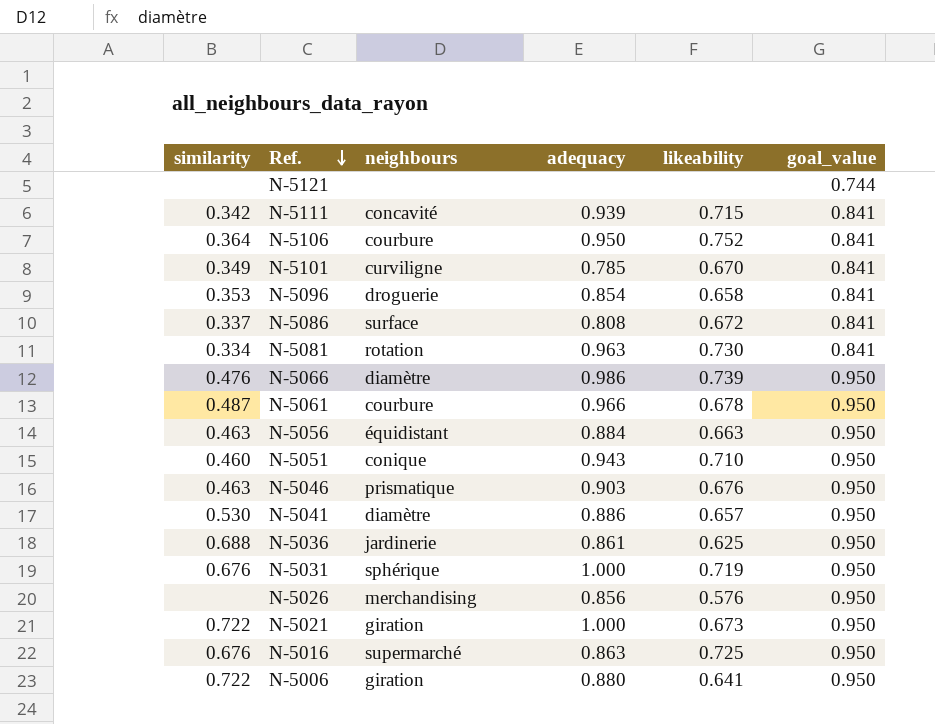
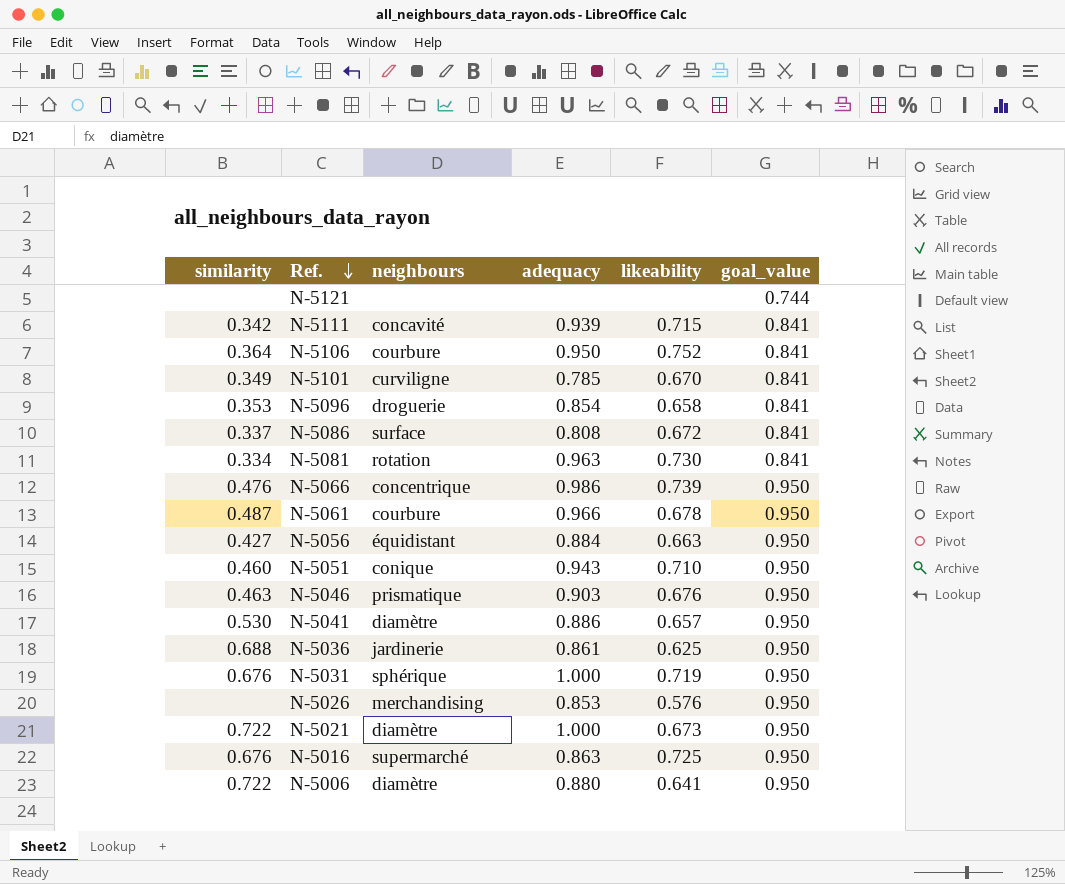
N-5066 | neighbours: diamètre -> concentrique
N-5056 | similarity: 0.463 -> 0.427
N-5026 | adequacy: 0.856 -> 0.853
N-5021 | neighbours: giration -> diamètre
N-5006 | neighbours: giration -> diamètre

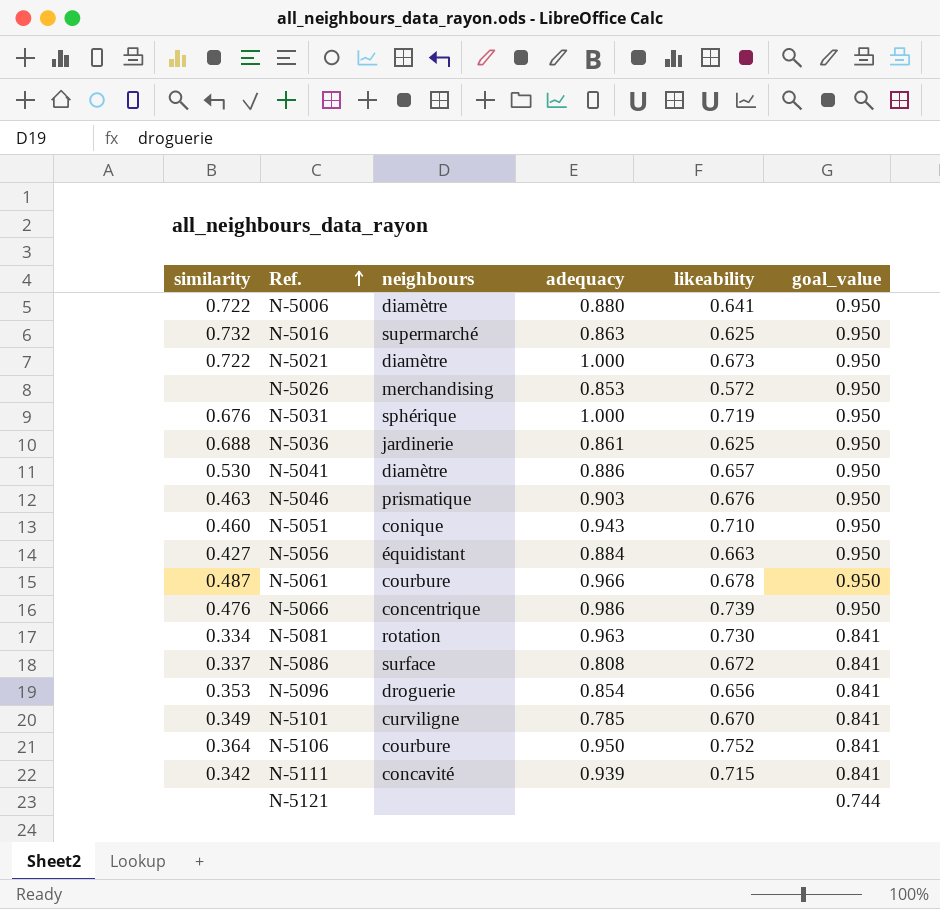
row order: Ref. descending -> Ref. ascending
N-5016 | similarity: 0.676 -> 0.732
N-5016 | likeability: 0.725 -> 0.625
N-5026 | likeability: 0.576 -> 0.572
N-5096 | likeability: 0.658 -> 0.656

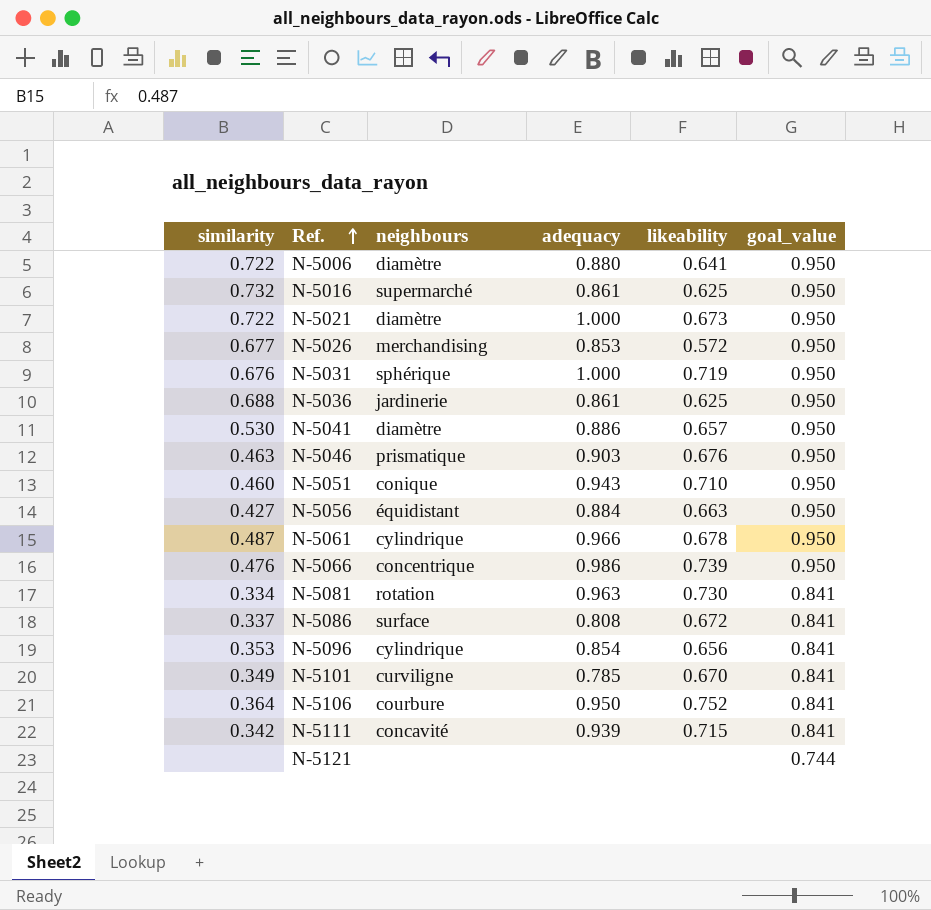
N-5016 | adequacy: 0.863 -> 0.861
N-5026 | similarity: none -> 0.677
N-5061 | neighbours: courbure -> cylindrique
N-5096 | neighbours: droguerie -> cylindrique

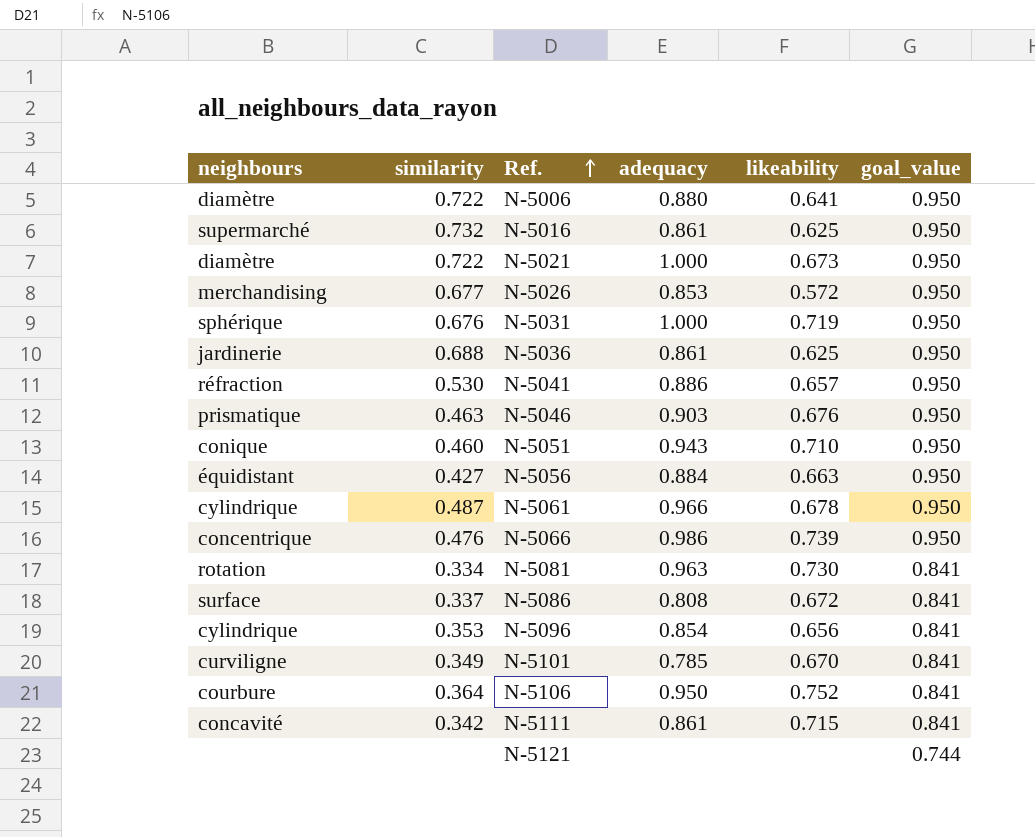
column neighbours | position: 3 -> 1
N-5041 | neighbours: diamètre -> réfraction
N-5111 | adequacy: 0.939 -> 0.861

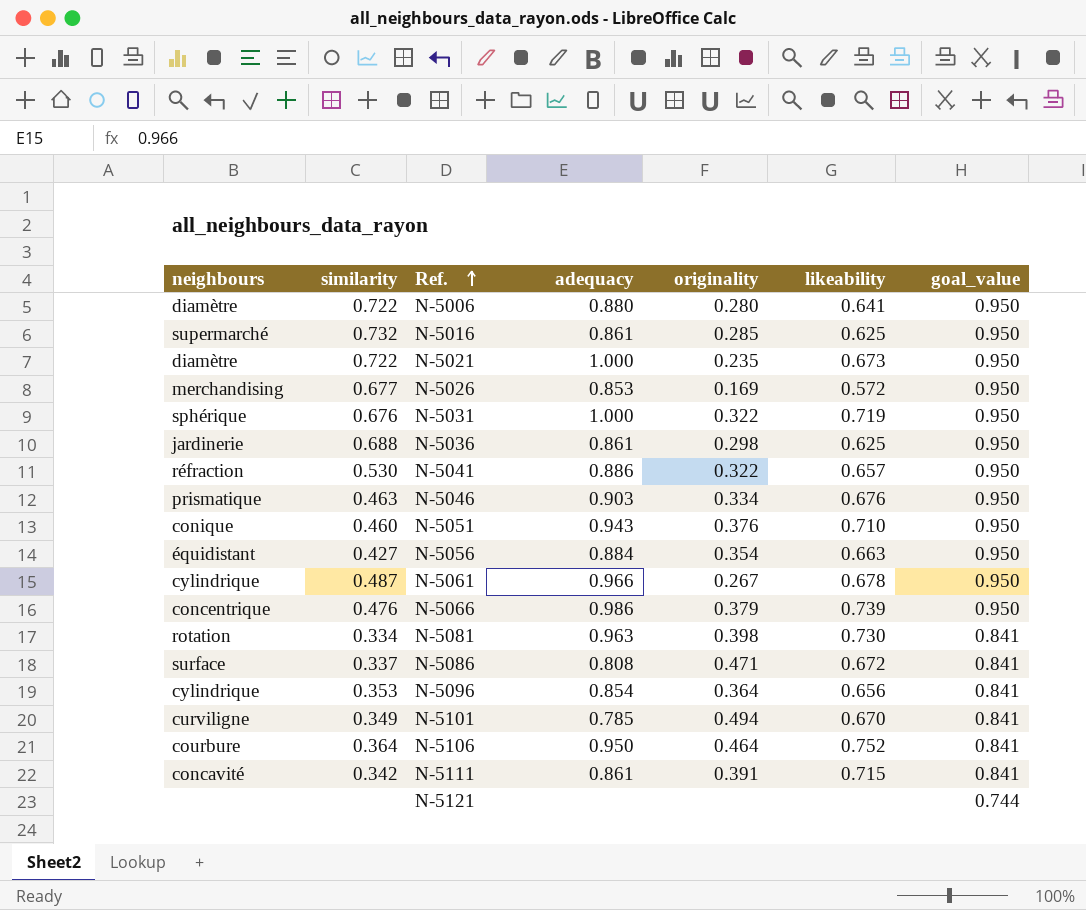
column originality | position: none -> 5

